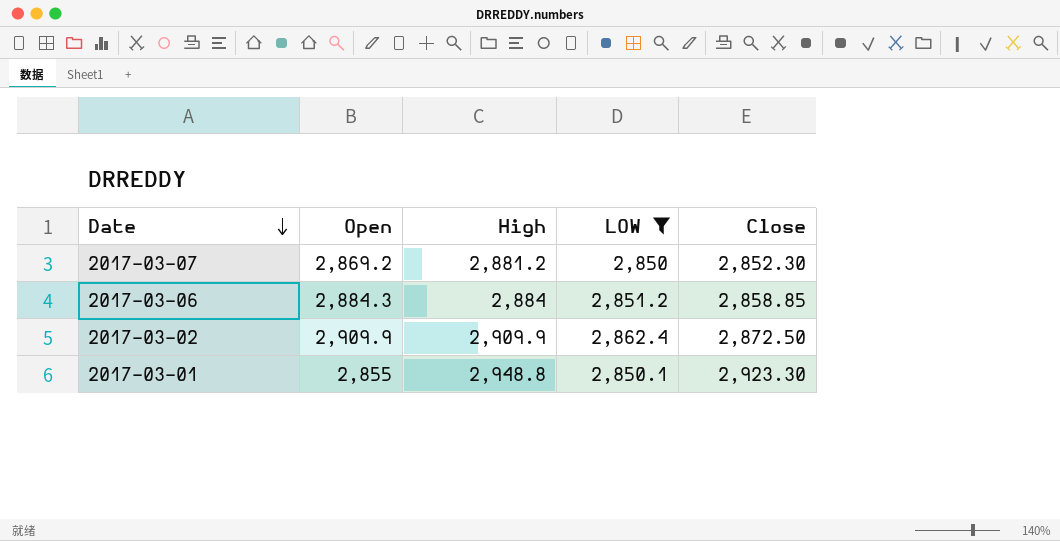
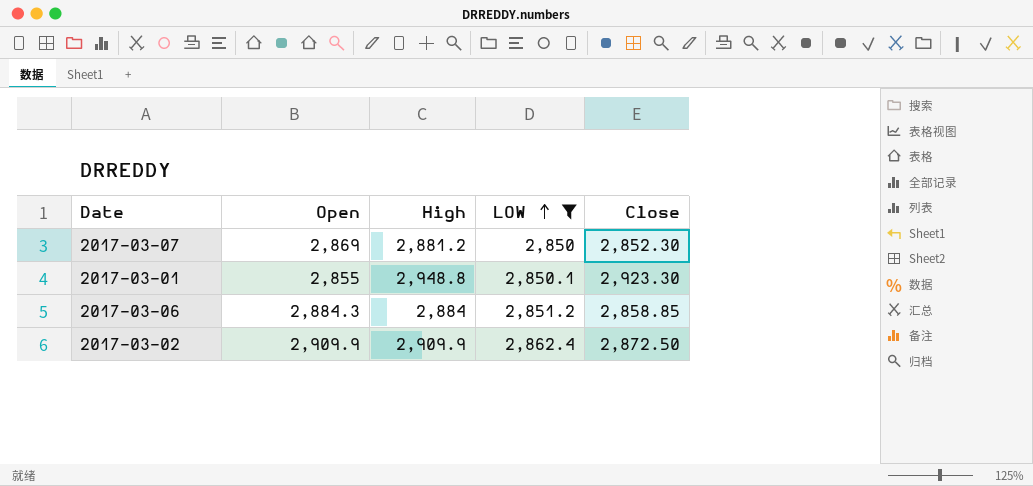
row order: Date descending -> LOW ascending
2017-03-07 | Open: 2,869.2 -> 2,869

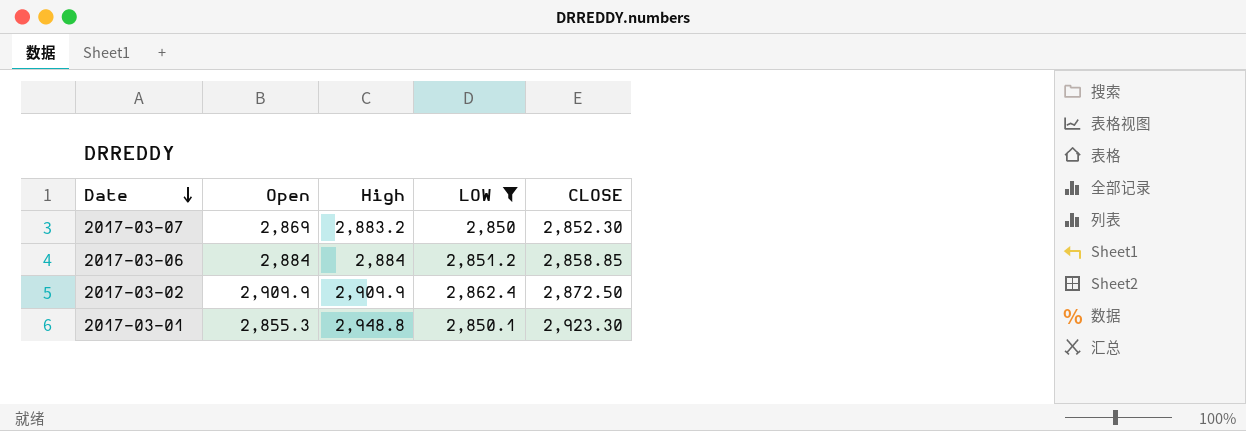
row order: LOW ascending -> Date descending
column name: Close -> CLOSE
2017-03-07 | High: 2,881.2 -> 2,883.2
2017-03-06 | Open: 2,884.3 -> 2,884
2017-03-01 | Open: 2,855 -> 2,855.3

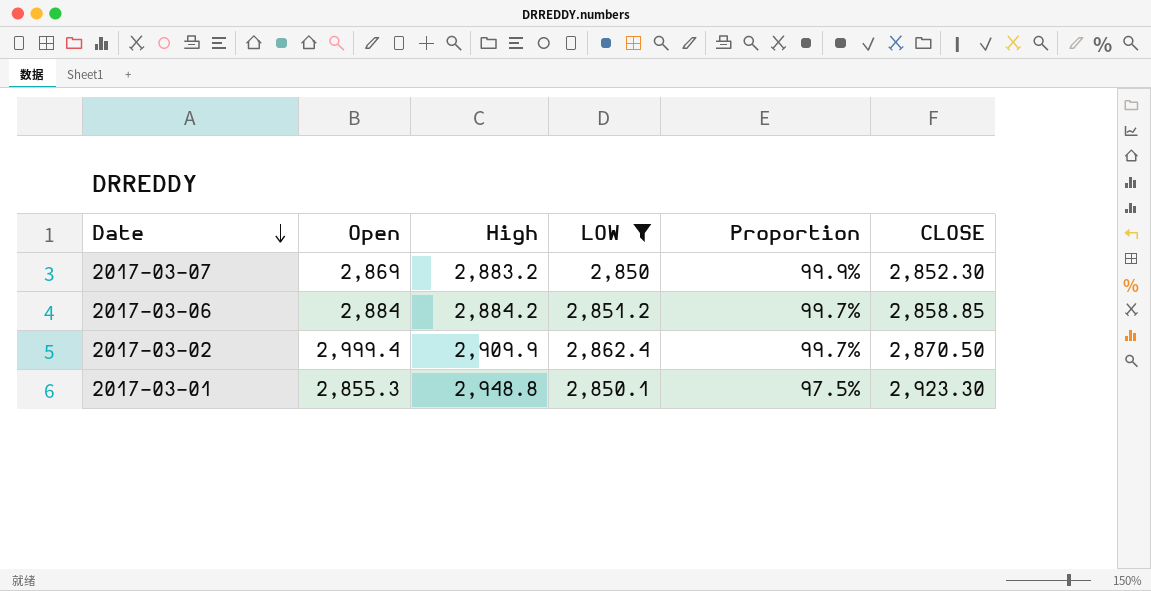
column Proportion | formula: none -> [LOW] / [CLOSE]
2017-03-06 | High: 2,884 -> 2,884.2
2017-03-02 | Open: 2,909.9 -> 2,999.4
2017-03-02 | CLOSE: 2,872.50 -> 2,870.50

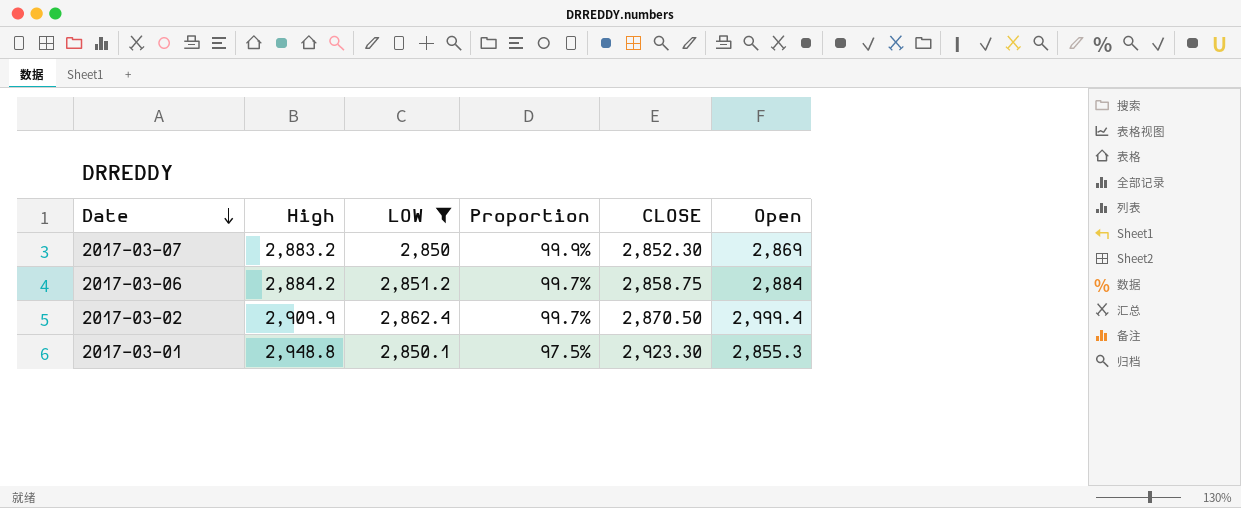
column Open | position: 2 -> 6
2017-03-06 | CLOSE: 2,858.85 -> 2,858.75

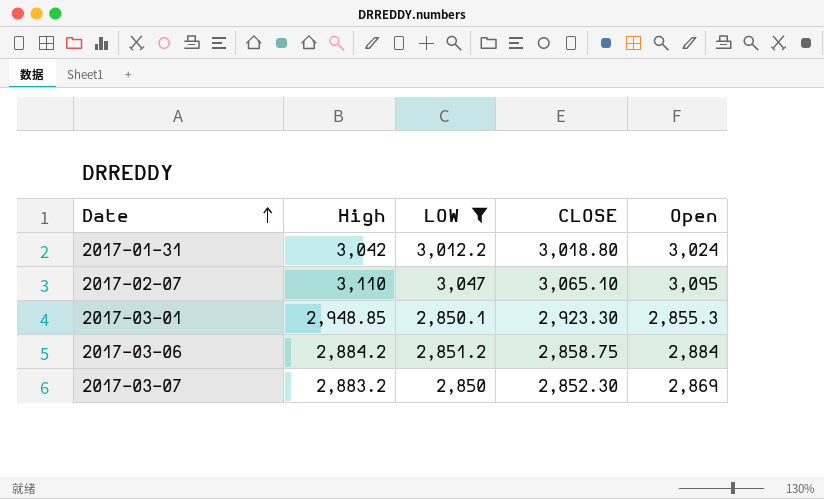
row order: Date descending -> Date ascending
column Proportion | formula: [LOW] / [CLOSE] -> none
row 2017-03-02: 2,909.9 | 2,862.4 | 99.7% | 2,870.50 | 2,999.4 -> none
row 2017-01-31: none -> 3,042 | 3,012.2 | 3,018.80 | 3,024
row 2017-02-07: none -> 3,110 | 3,047 | 3,065.10 | 3,095
2017-03-01 | High: 2,948.8 -> 2,948.85

